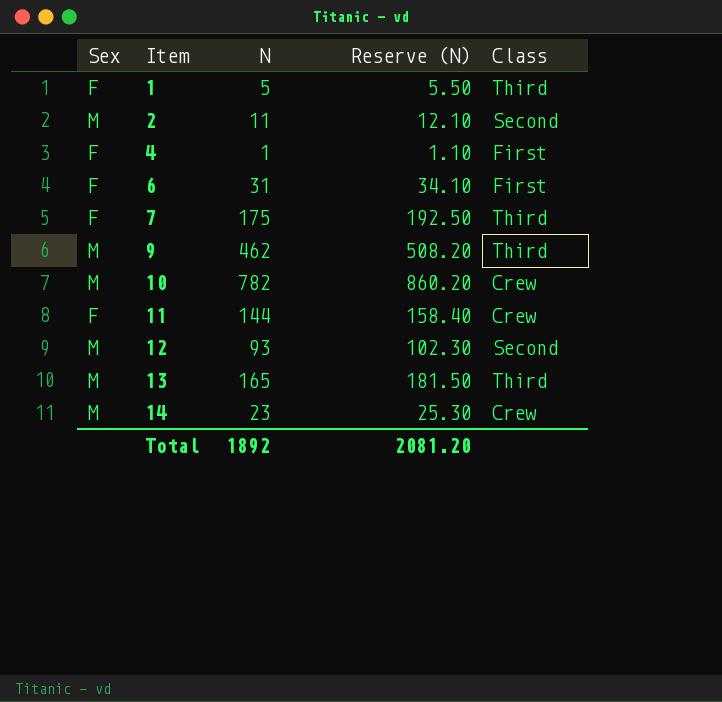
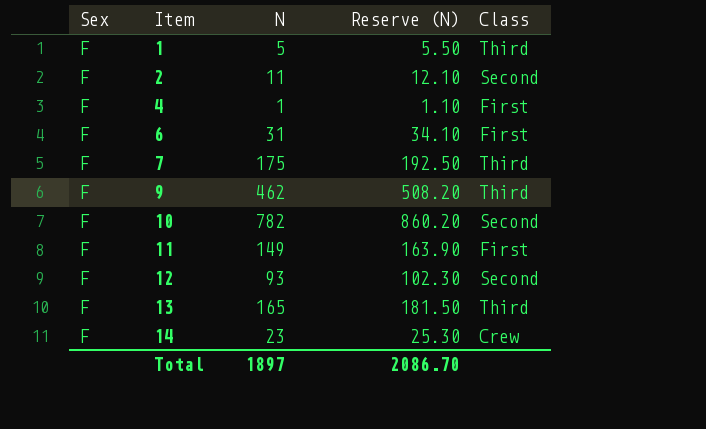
2 | Sex: M -> F
9 | Sex: M -> F
10 | Sex: M -> F
10 | Class: Crew -> Second
11 | N: 144 -> 149
11 | Reserve (N): 158.40 -> 163.90
11 | Class: Crew -> First
12 | Sex: M -> F
13 | Sex: M -> F
14 | Sex: M -> F
Total | N: 1892 -> 1897
Total | Reserve (N): 2081.20 -> 2086.70

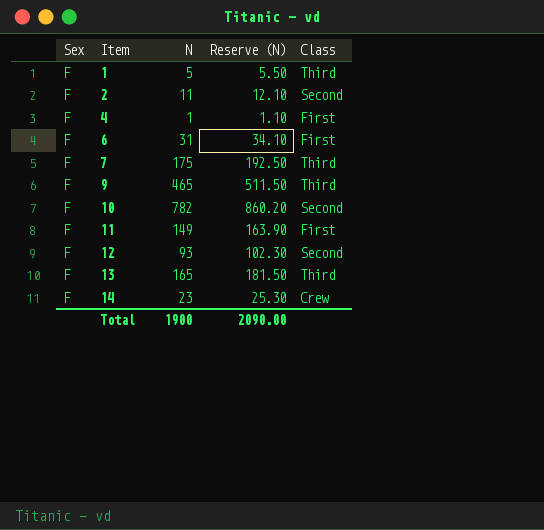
9 | N: 462 -> 465
9 | Reserve (N): 508.20 -> 511.50
Total | N: 1897 -> 1900
Total | Reserve (N): 2086.70 -> 2090.00

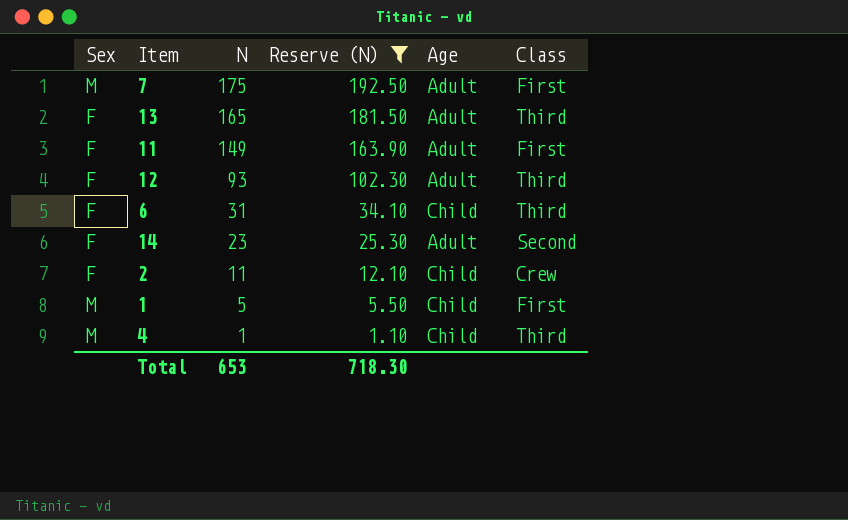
filter: none -> Reserve (N) <= 192.50
row order: Item ascending -> N descending
column Age | position: none -> 5
7 | Sex: F -> M
7 | Class: Third -> First
12 | Class: Second -> Third
6 | Class: First -> Third
14 | Class: Crew -> Second
2 | Class: Second -> Crew
1 | Sex: F -> M
1 | Class: Third -> First
4 | Sex: F -> M
4 | Class: First -> Third
Total | N: 1900 -> 653
Total | Reserve (N): 2090.00 -> 718.30

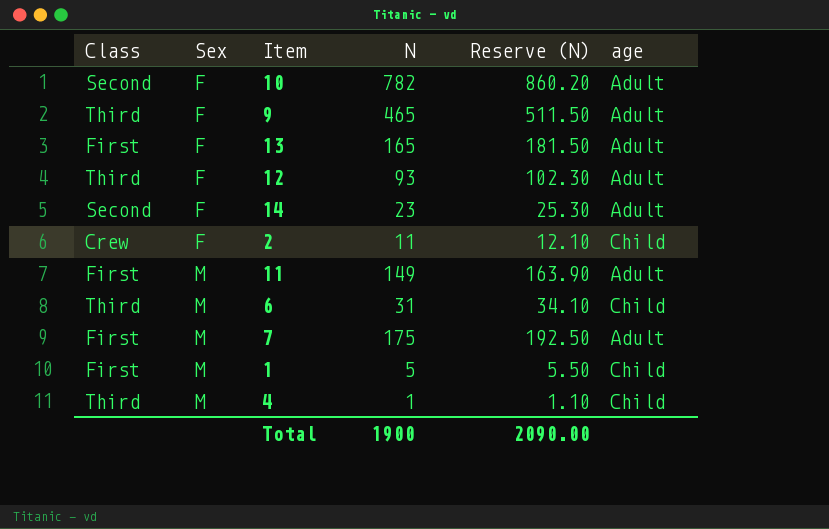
filter: Reserve (N) <= 192.50 -> none
row order: N descending -> Sex ascending
column Class | position: 6 -> 1
column name: Age -> age
13 | Class: Third -> First
11 | Sex: F -> M
6 | Sex: F -> M
Total | N: 653 -> 1900
Total | Reserve (N): 718.30 -> 2090.00

